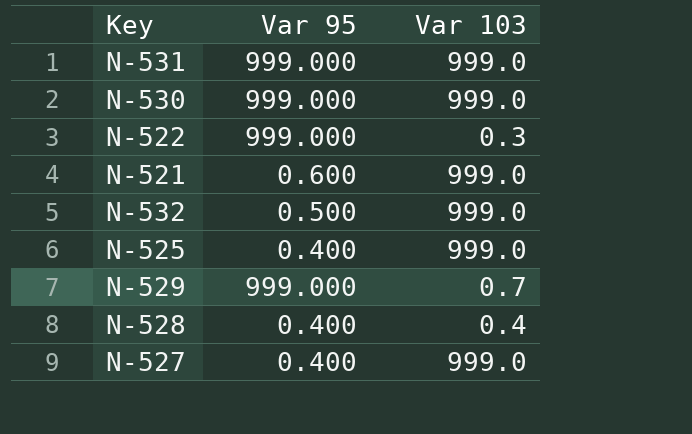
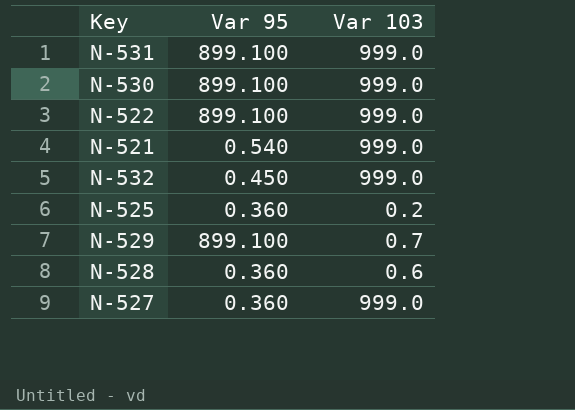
N-531 | Var 95: 999.000 -> 899.100
N-530 | Var 95: 999.000 -> 899.100
N-522 | Var 95: 999.000 -> 899.100
N-522 | Var 103: 0.3 -> 999.0
N-521 | Var 95: 0.600 -> 0.540
N-532 | Var 95: 0.500 -> 0.450
N-525 | Var 95: 0.400 -> 0.360
N-525 | Var 103: 999.0 -> 0.2
N-529 | Var 95: 999.000 -> 899.100
N-528 | Var 95: 0.400 -> 0.360
N-528 | Var 103: 0.4 -> 0.6
N-527 | Var 95: 0.400 -> 0.360

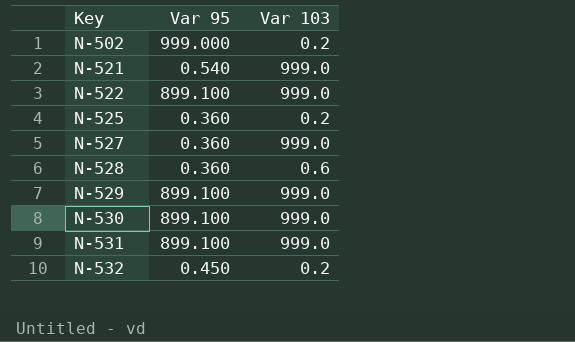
row order: none -> Key ascending
row N-502: none -> 999.000 | 0.2
N-529 | Var 103: 0.7 -> 999.0
N-532 | Var 103: 999.0 -> 0.2

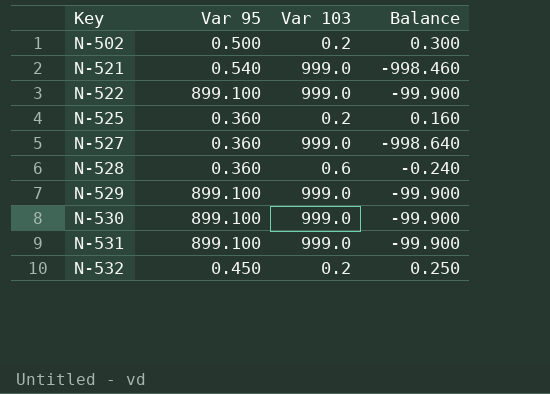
column Balance | formula: none -> [Var 95] - [Var 103]
N-502 | Var 95: 999.000 -> 0.500

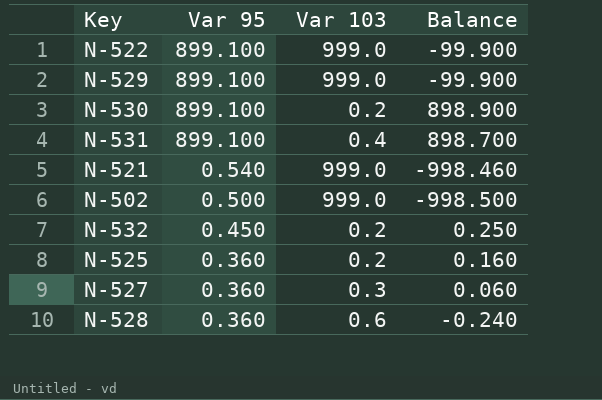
row order: Key ascending -> Var 95 descending
N-530 | Var 103: 999.0 -> 0.2
N-530 | Balance: -99.900 -> 898.900
N-531 | Var 103: 999.0 -> 0.4
N-531 | Balance: -99.900 -> 898.700
N-502 | Var 103: 0.2 -> 999.0
N-502 | Balance: 0.300 -> -998.500
N-527 | Var 103: 999.0 -> 0.3
N-527 | Balance: -998.640 -> 0.060

